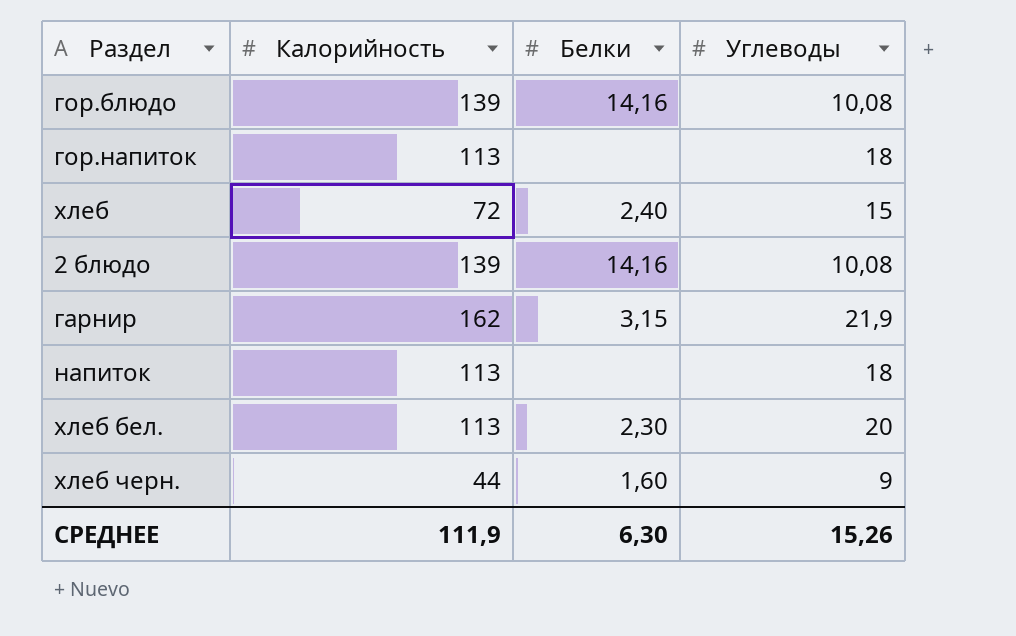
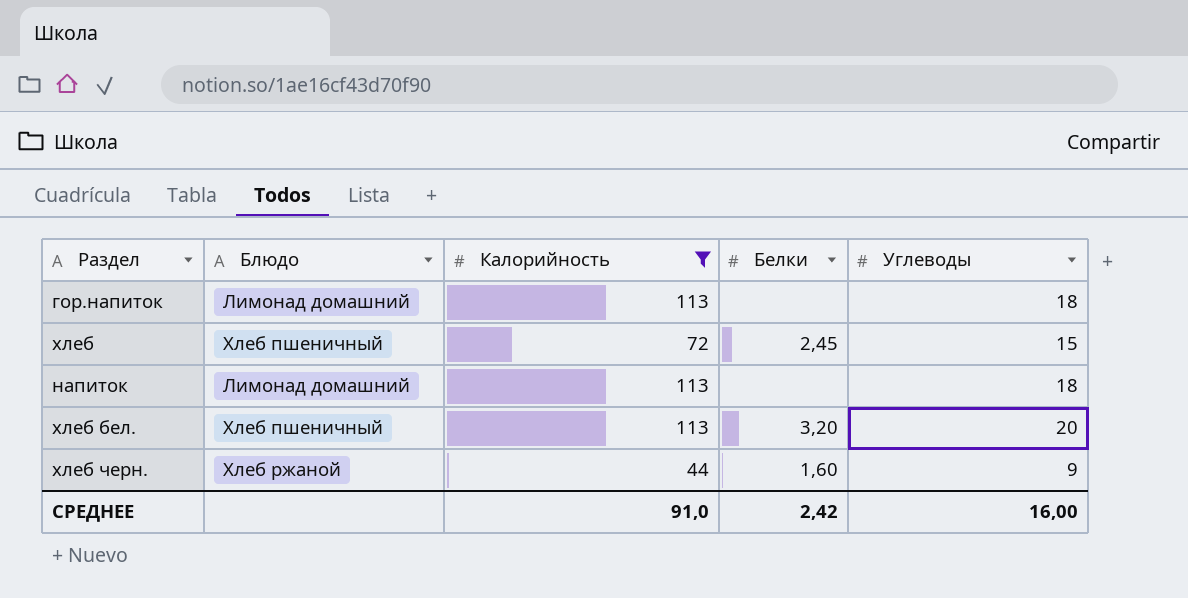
filter: none -> Калорийность <= 113
column Блюдо | position: none -> 2
хлеб | Белки: 2,40 -> 2,45
хлеб бел. | Белки: 2,30 -> 3,20
СРЕДНЕЕ | Калорийность: 111,9 -> 91,0
СРЕДНЕЕ | Белки: 6,30 -> 2,42
СРЕДНЕЕ | Углеводы: 15,26 -> 16,00

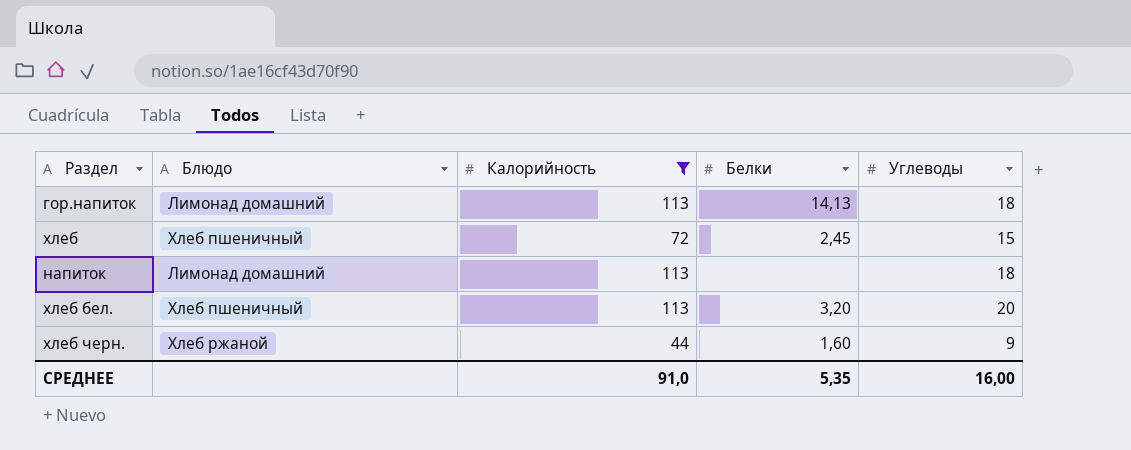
гор.напиток | Белки: none -> 14,13
СРЕДНЕЕ | Белки: 2,42 -> 5,35

